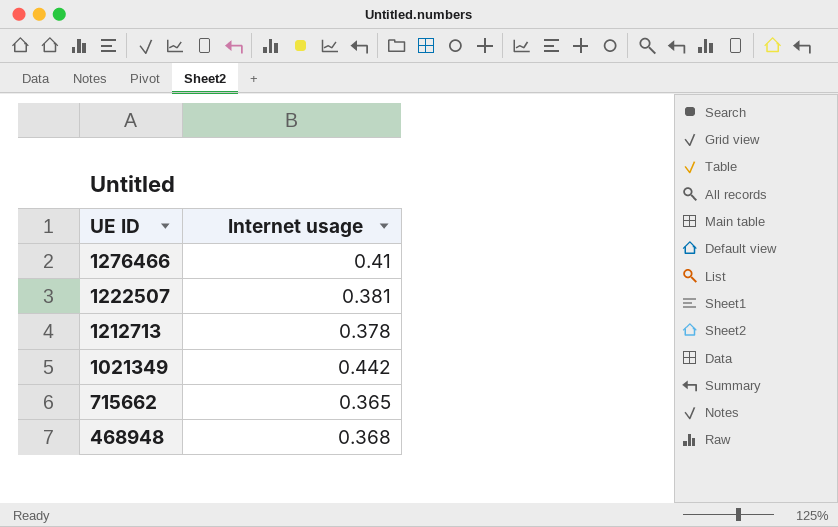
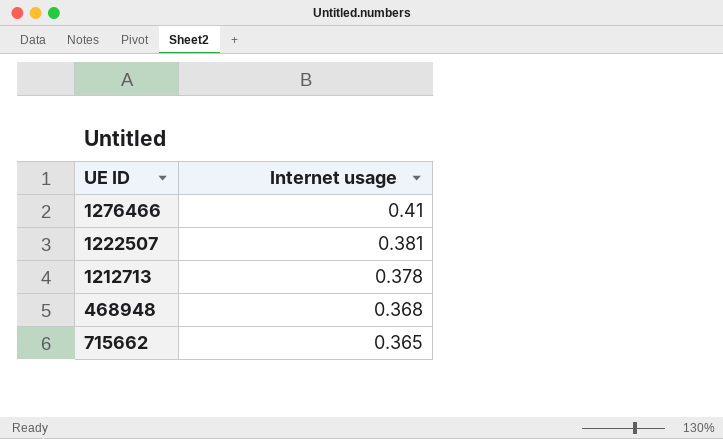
row order: UE ID descending -> Internet usage descending
row 1021349: 0.442 -> none

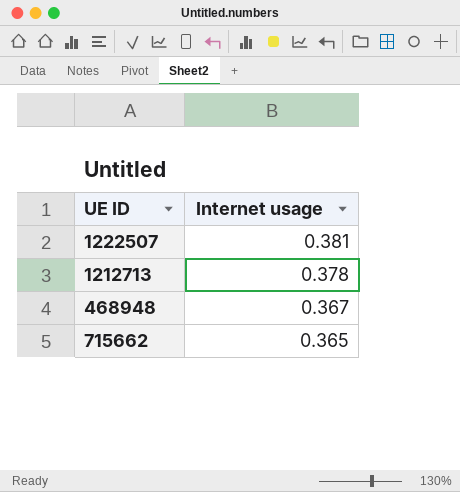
row 1276466: 0.41 -> none
468948 | Internet usage: 0.368 -> 0.367

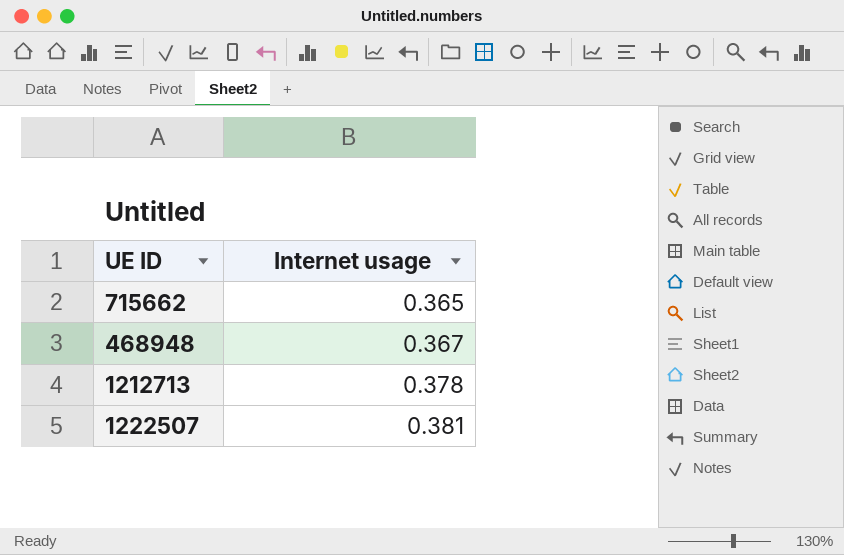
row order: Internet usage descending -> Internet usage ascending

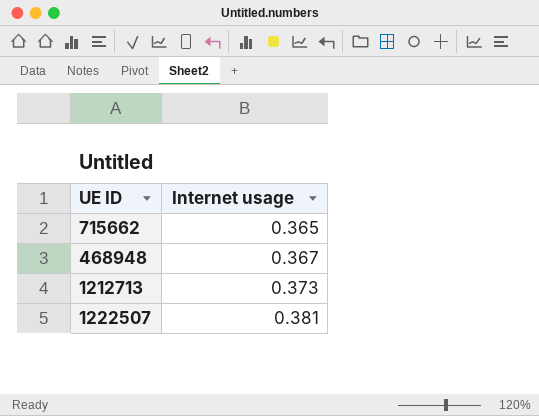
1212713 | Internet usage: 0.378 -> 0.373

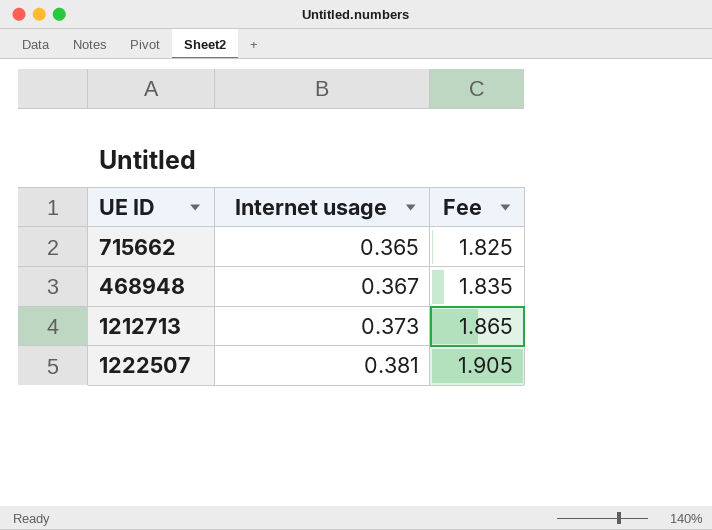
column Fee | formula: none -> [Internet usage] * 5

